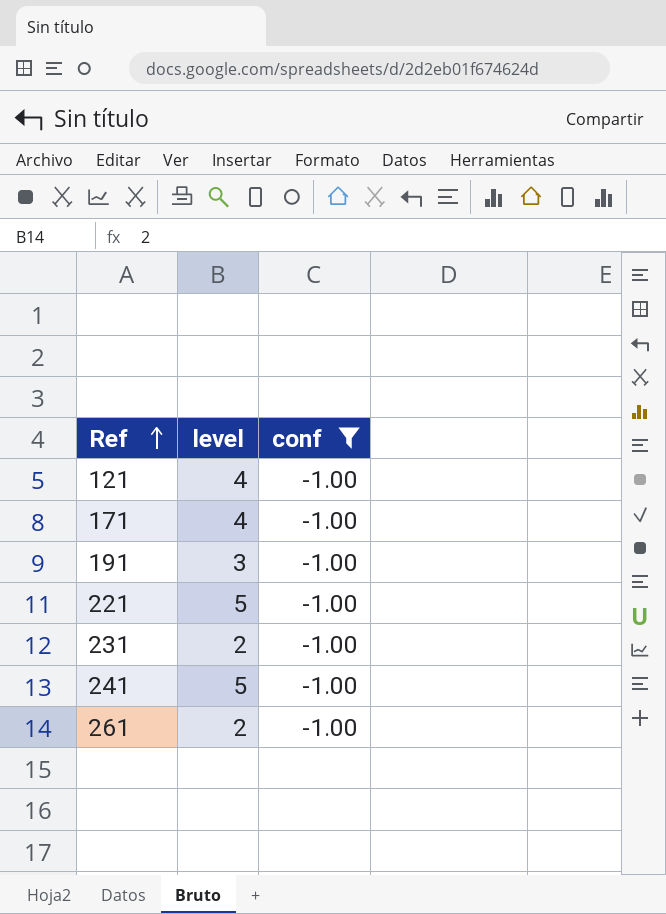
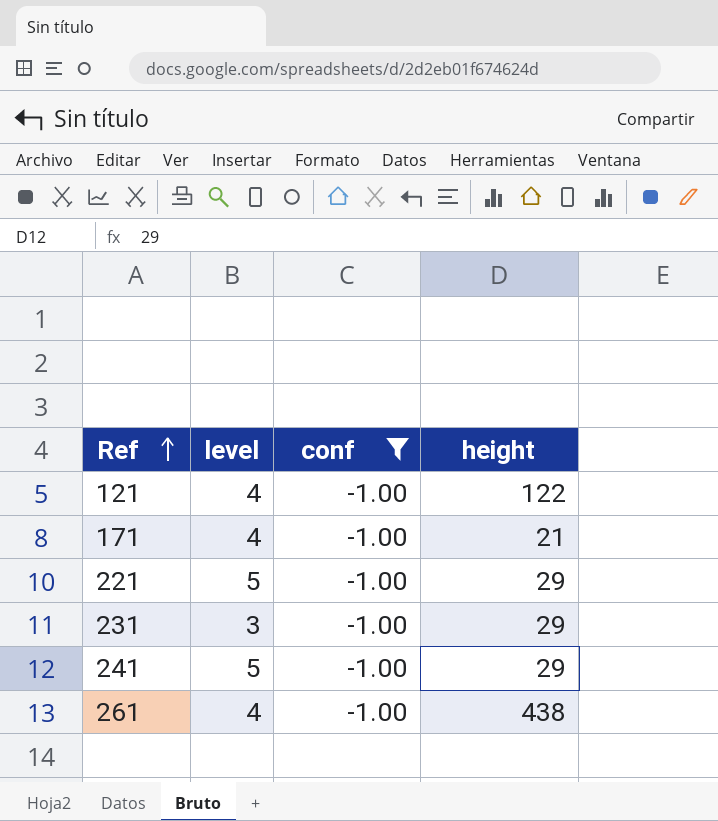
column height | position: none -> 4
row 191: 3 | -1.00 -> none
231 | level: 2 -> 3
261 | level: 2 -> 4

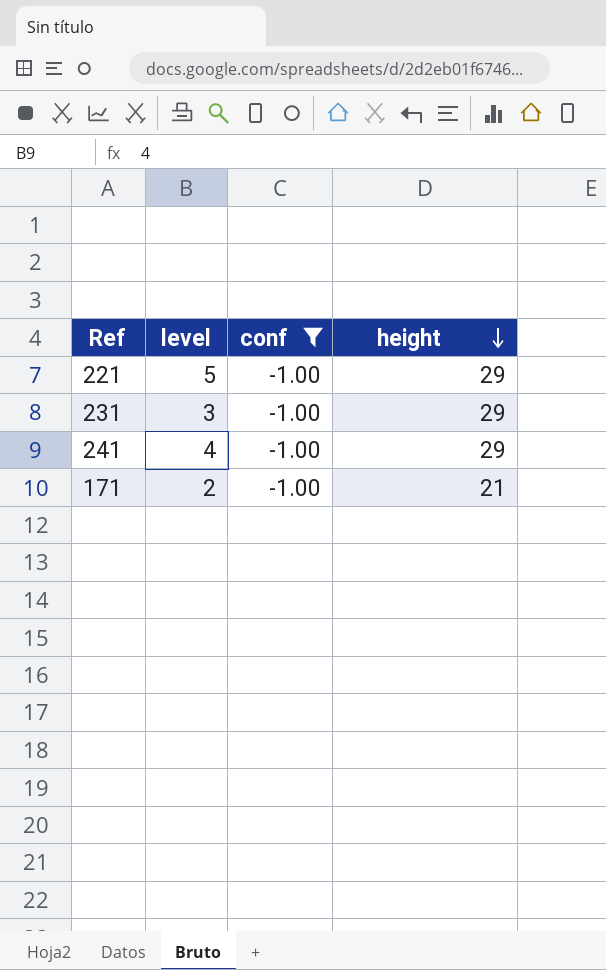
row order: Ref ascending -> height descending
row 121: 4 | -1.00 | 122 -> none
row 261: 4 | -1.00 | 438 -> none
241 | level: 5 -> 4
171 | level: 4 -> 2

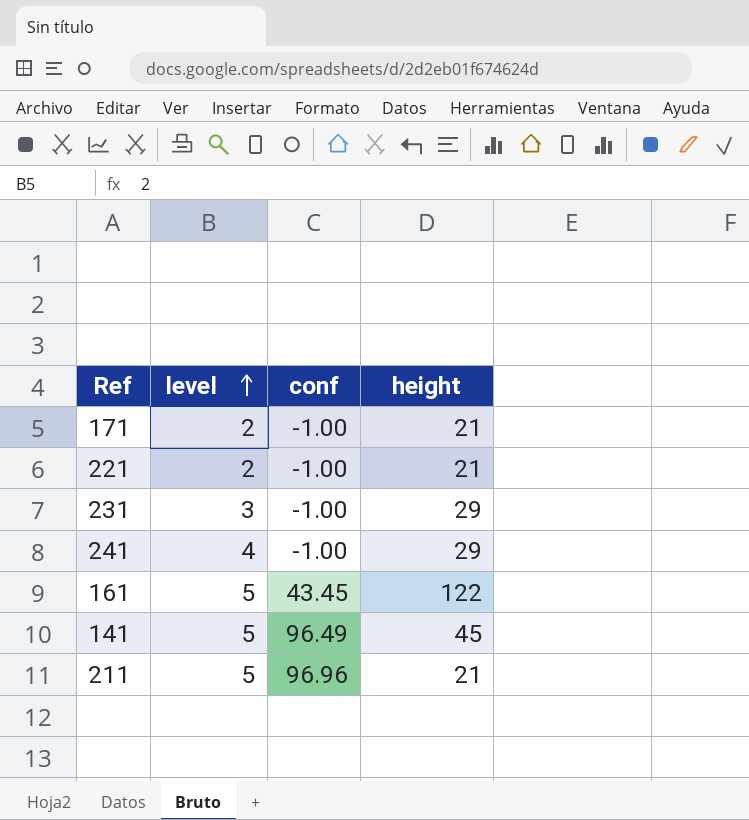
filter: conf = -1.00 -> none
row order: height descending -> level ascending
221 | level: 5 -> 2
221 | height: 29 -> 21

